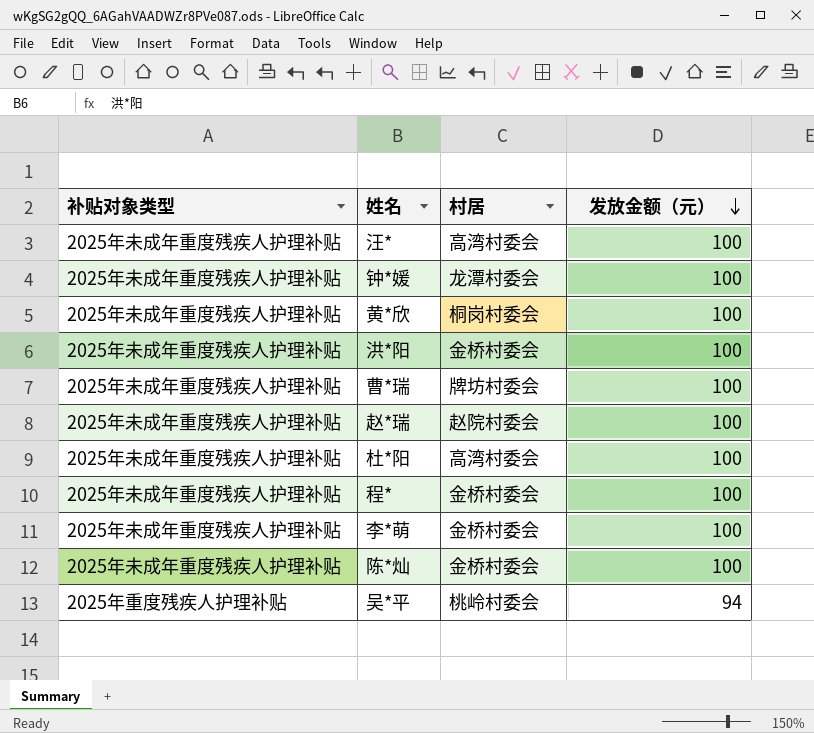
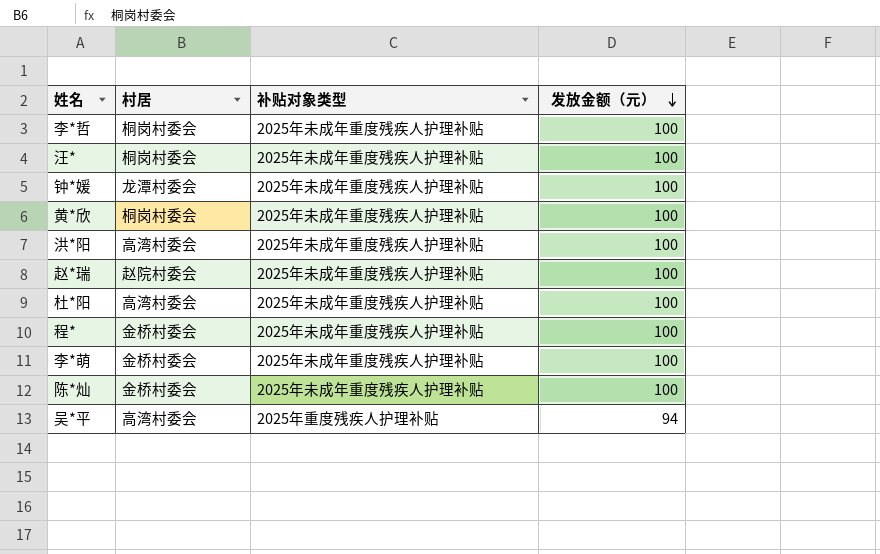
column 补贴对象类型 | position: 1 -> 3
row 曹*瑞: 2025年未成年重度残疾人护理补贴 | 牌坊村委会 | 100 -> none
row 李*哲: none -> 桐岗村委会 | 2025年未成年重度残疾人护理补贴 | 100
汪* | 村居: 高湾村委会 -> 桐岗村委会
洪*阳 | 村居: 金桥村委会 -> 高湾村委会
吴*平 | 村居: 桃岭村委会 -> 高湾村委会

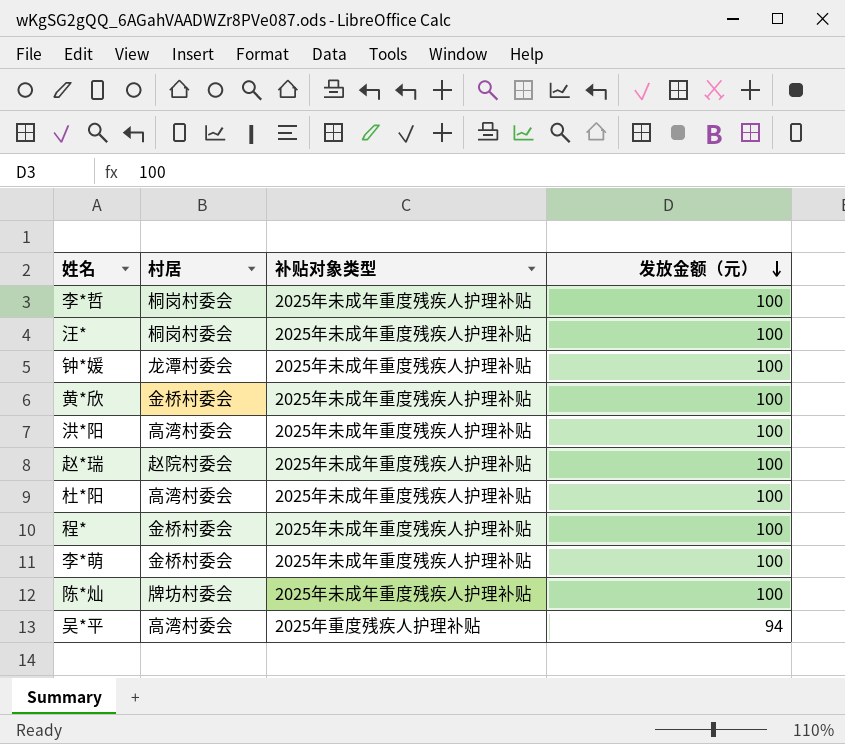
黄*欣 | 村居: 桐岗村委会 -> 金桥村委会
陈*灿 | 村居: 金桥村委会 -> 牌坊村委会

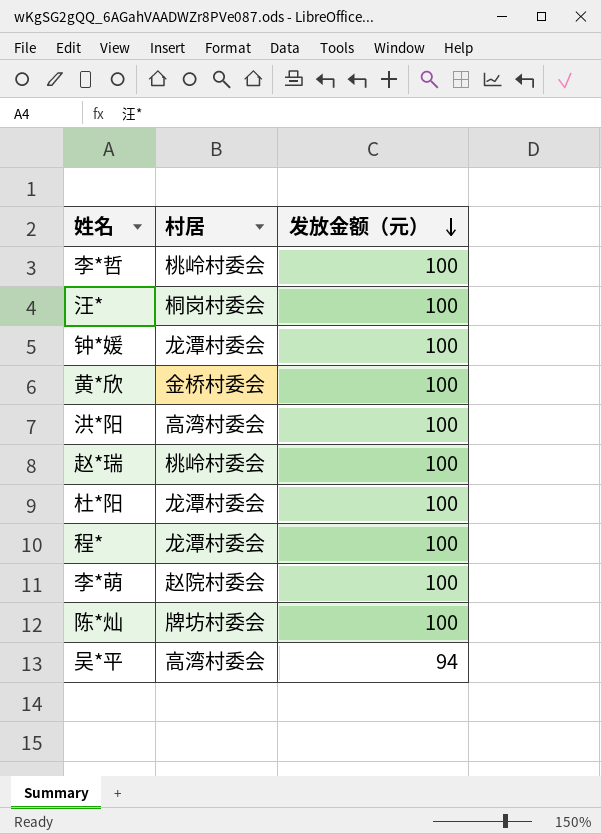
column 补贴对象类型 | position: 3 -> none
李*哲 | 村居: 桐岗村委会 -> 桃岭村委会
赵*瑞 | 村居: 赵院村委会 -> 桃岭村委会
杜*阳 | 村居: 高湾村委会 -> 龙潭村委会
程* | 村居: 金桥村委会 -> 龙潭村委会
李*萌 | 村居: 金桥村委会 -> 赵院村委会

